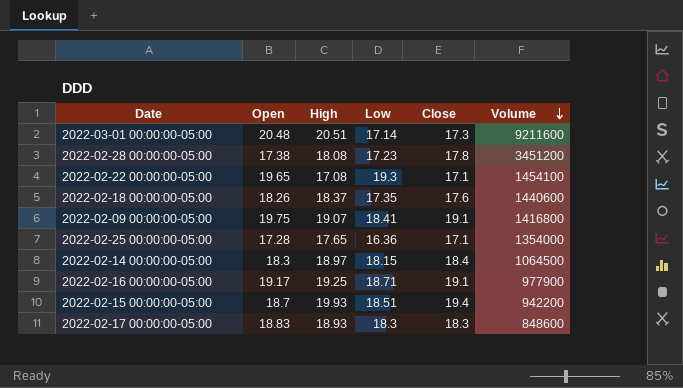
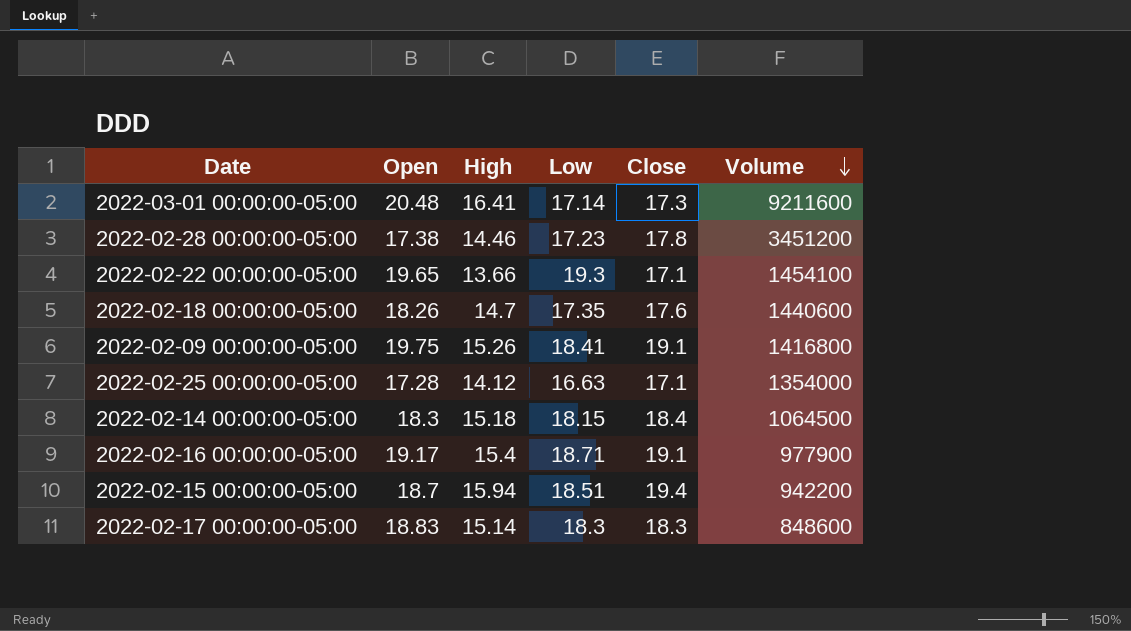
2022-03-01 00:00:00-05:00 | High: 20.51 -> 16.41
2022-02-28 00:00:00-05:00 | High: 18.08 -> 14.46
2022-02-22 00:00:00-05:00 | High: 17.08 -> 13.66
2022-02-18 00:00:00-05:00 | High: 18.37 -> 14.7
2022-02-09 00:00:00-05:00 | High: 19.07 -> 15.26
2022-02-25 00:00:00-05:00 | High: 17.65 -> 14.12
2022-02-25 00:00:00-05:00 | Low: 16.36 -> 16.63
2022-02-14 00:00:00-05:00 | High: 18.97 -> 15.18
2022-02-16 00:00:00-05:00 | High: 19.25 -> 15.4
2022-02-15 00:00:00-05:00 | High: 19.93 -> 15.94
2022-02-17 00:00:00-05:00 | High: 18.93 -> 15.14

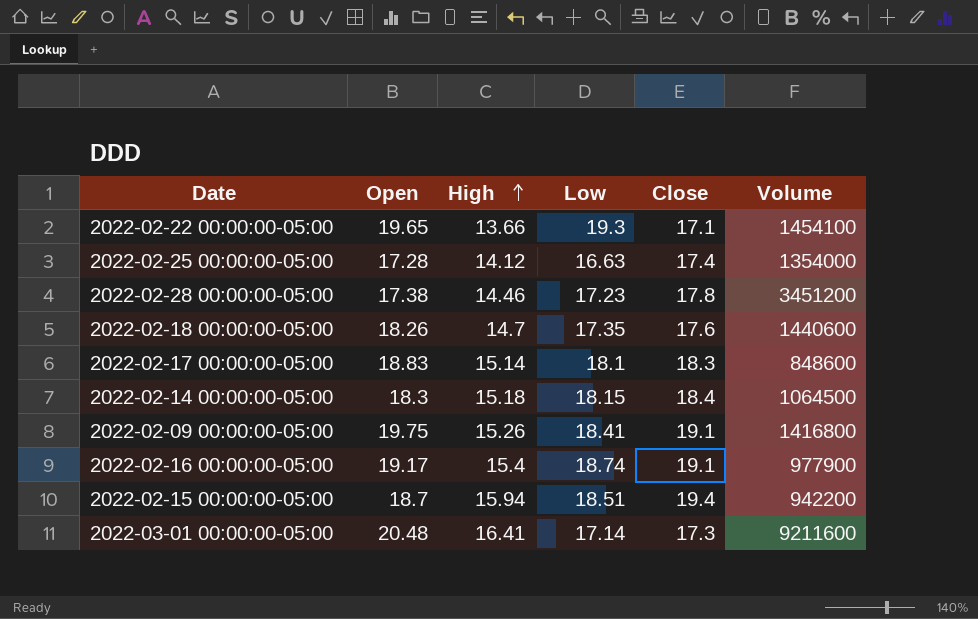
row order: Volume descending -> High ascending
2022-02-25 00:00:00-05:00 | Close: 17.1 -> 17.4
2022-02-17 00:00:00-05:00 | Low: 18.3 -> 18.1
2022-02-16 00:00:00-05:00 | Low: 18.71 -> 18.74

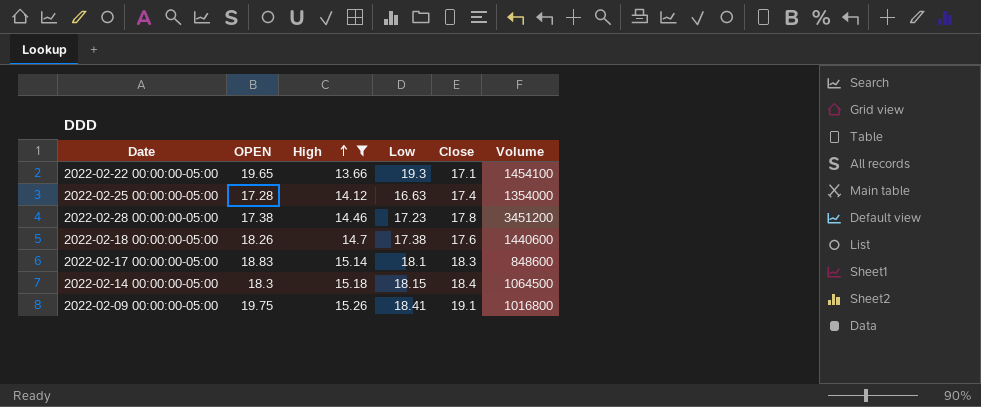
filter: none -> High <= 15.26
column name: Open -> OPEN
2022-02-18 00:00:00-05:00 | Low: 17.35 -> 17.38
2022-02-09 00:00:00-05:00 | Volume: 1416800 -> 1016800

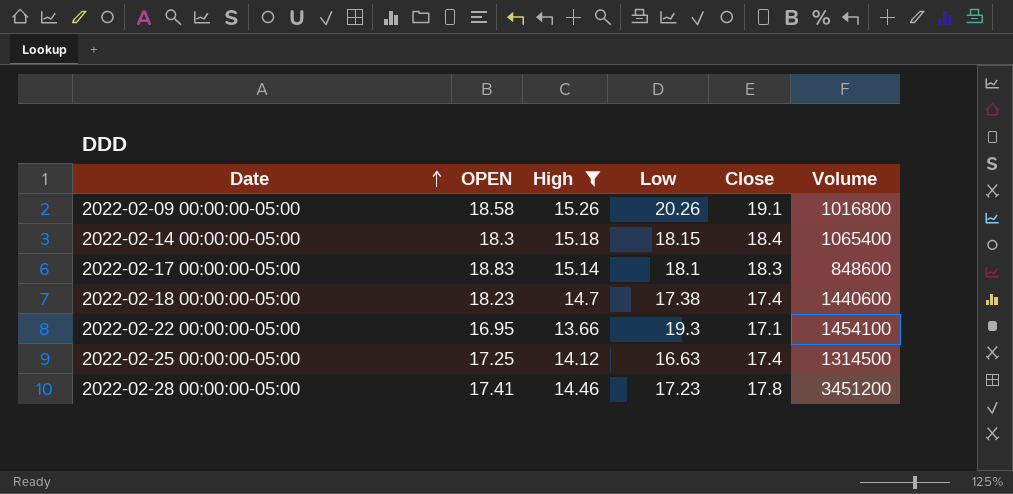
row order: High ascending -> Date ascending
2022-02-09 00:00:00-05:00 | OPEN: 19.75 -> 18.58
2022-02-09 00:00:00-05:00 | Low: 18.41 -> 20.26
2022-02-14 00:00:00-05:00 | Volume: 1064500 -> 1065400
2022-02-18 00:00:00-05:00 | OPEN: 18.26 -> 18.23
2022-02-18 00:00:00-05:00 | Close: 17.6 -> 17.4
2022-02-22 00:00:00-05:00 | OPEN: 19.65 -> 16.95
2022-02-25 00:00:00-05:00 | OPEN: 17.28 -> 17.25
2022-02-25 00:00:00-05:00 | Volume: 1354000 -> 1314500
2022-02-28 00:00:00-05:00 | OPEN: 17.38 -> 17.41

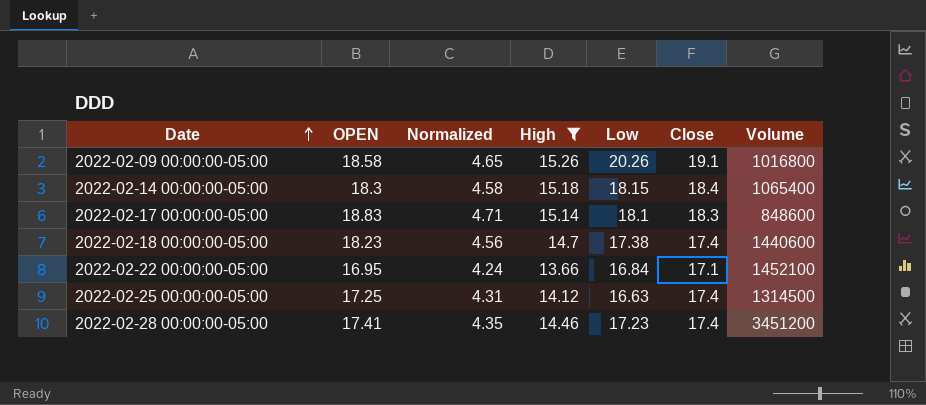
column Normalized | formula: none -> [OPEN] * 0.25
2022-02-22 00:00:00-05:00 | Low: 19.3 -> 16.84
2022-02-22 00:00:00-05:00 | Volume: 1454100 -> 1452100
2022-02-28 00:00:00-05:00 | Close: 17.8 -> 17.4

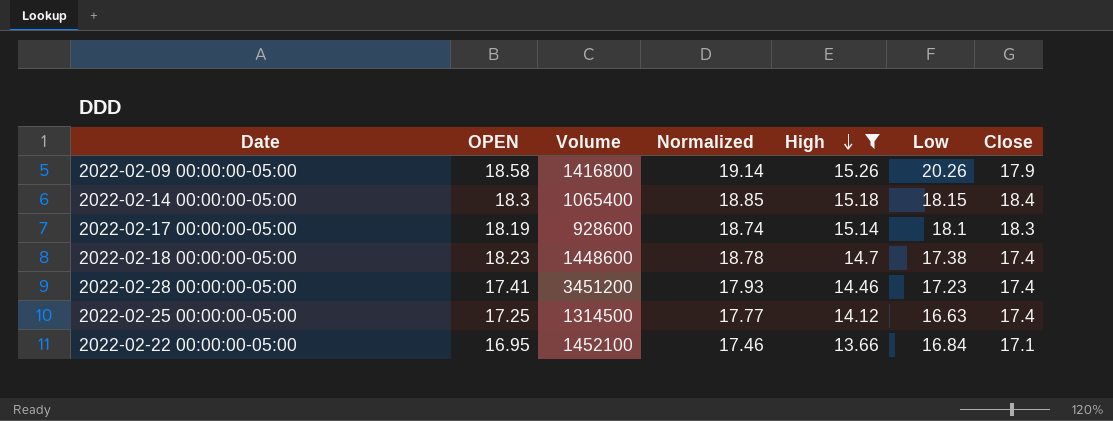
row order: Date ascending -> High descending
column Volume | position: 7 -> 3
column Normalized | formula: [OPEN] * 0.25 -> [OPEN] * 1.03
2022-02-09 00:00:00-05:00 | Volume: 1016800 -> 1416800
2022-02-09 00:00:00-05:00 | Close: 19.1 -> 17.9
2022-02-17 00:00:00-05:00 | OPEN: 18.83 -> 18.19
2022-02-17 00:00:00-05:00 | Volume: 848600 -> 928600
2022-02-18 00:00:00-05:00 | Volume: 1440600 -> 1448600

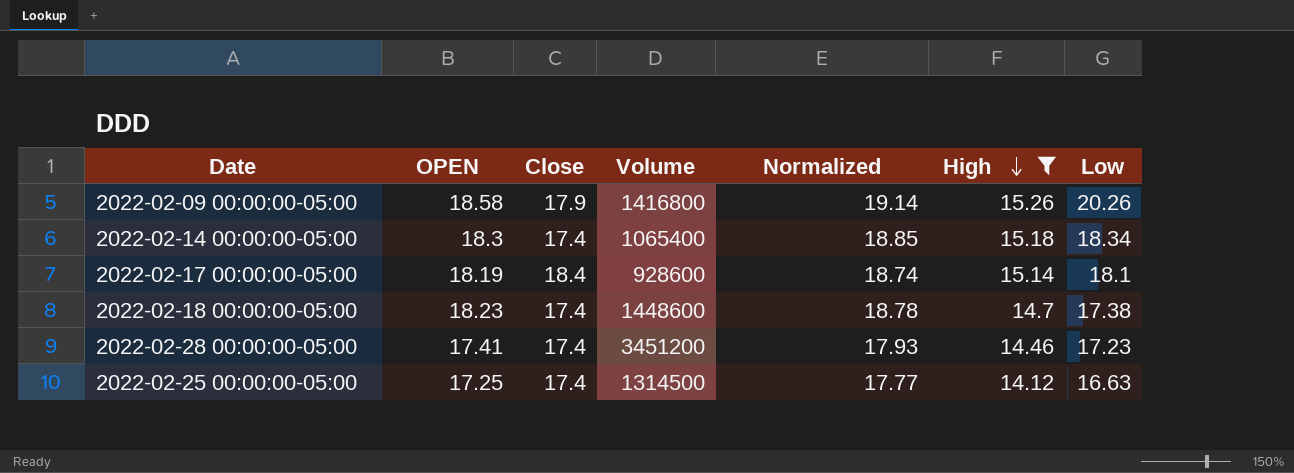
column Close | position: 7 -> 3
row 2022-02-22 00:00:00-05:00: 16.95 | 1452100 | 17.46 | 13.66 | 16.84 | 17.1 -> none
2022-02-14 00:00:00-05:00 | Close: 18.4 -> 17.4
2022-02-14 00:00:00-05:00 | Low: 18.15 -> 18.34
2022-02-17 00:00:00-05:00 | Close: 18.3 -> 18.4

